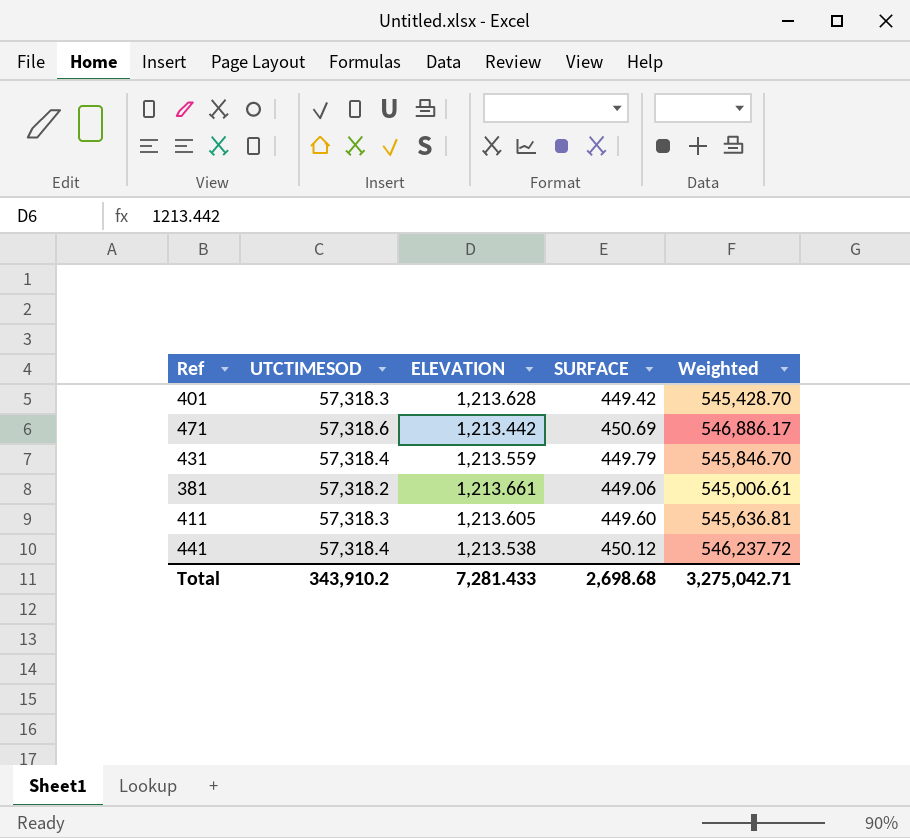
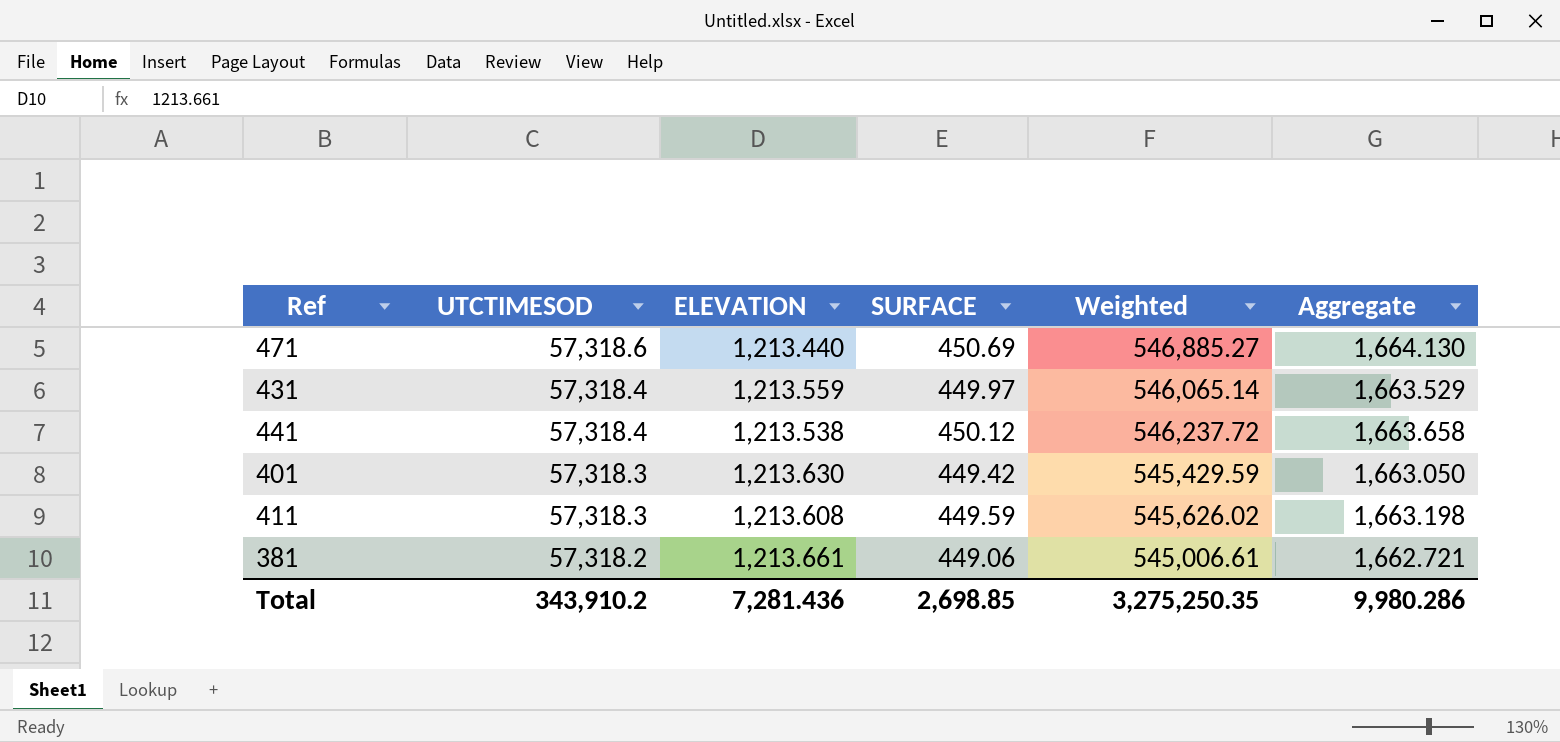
row order: none -> UTCTIMESOD descending
column Aggregate | formula: none -> [ELEVATION] + [SURFACE]
471 | ELEVATION: 1,213.442 -> 1,213.440
471 | Weighted: 546,886.17 -> 546,885.27
431 | SURFACE: 449.79 -> 449.97
431 | Weighted: 545,846.70 -> 546,065.14
401 | ELEVATION: 1,213.628 -> 1,213.630
401 | Weighted: 545,428.70 -> 545,429.59
411 | ELEVATION: 1,213.605 -> 1,213.608
411 | SURFACE: 449.60 -> 449.59
411 | Weighted: 545,636.81 -> 545,626.02
Total | ELEVATION: 7,281.433 -> 7,281.436
Total | SURFACE: 2,698.68 -> 2,698.85
Total | Weighted: 3,275,042.71 -> 3,275,250.35

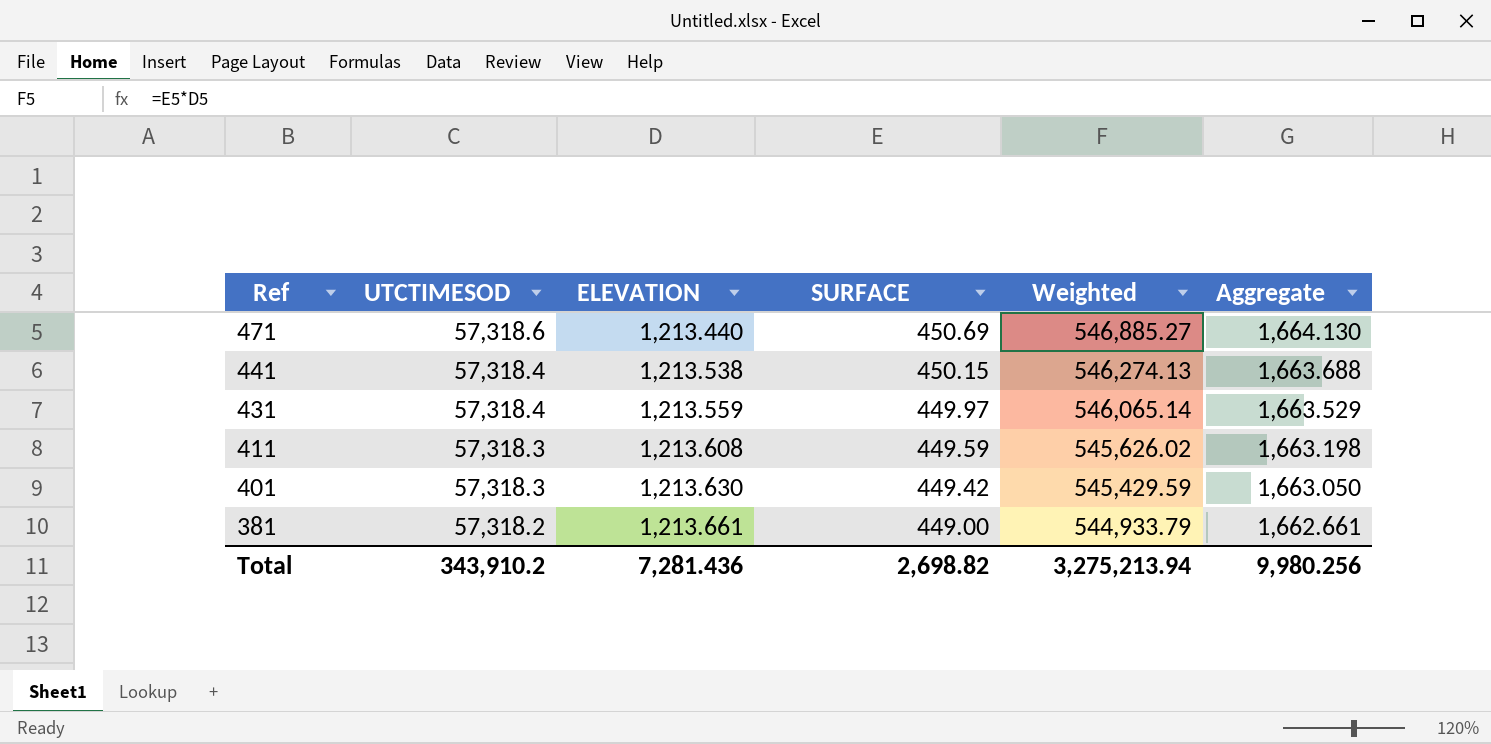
row order: UTCTIMESOD descending -> Ref descending
441 | SURFACE: 450.12 -> 450.15
441 | Weighted: 546,237.72 -> 546,274.13
441 | Aggregate: 1,663.658 -> 1,663.688
381 | SURFACE: 449.06 -> 449.00
381 | Weighted: 545,006.61 -> 544,933.79
381 | Aggregate: 1,662.721 -> 1,662.661
Total | SURFACE: 2,698.85 -> 2,698.82
Total | Weighted: 3,275,250.35 -> 3,275,213.94
Total | Aggregate: 9,980.286 -> 9,980.256

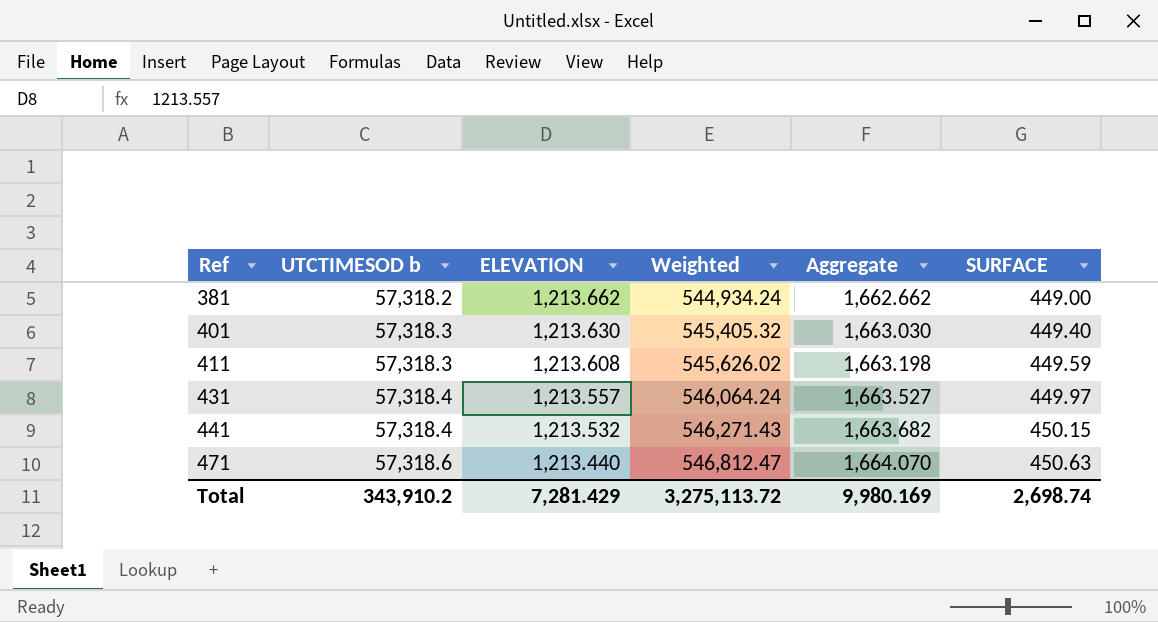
row order: Ref descending -> Ref ascending
column name: UTCTIMESOD -> UTCTIMESOD b
column SURFACE | position: 4 -> 6
381 | ELEVATION: 1,213.661 -> 1,213.662
381 | Weighted: 544,933.79 -> 544,934.24
381 | Aggregate: 1,662.661 -> 1,662.662
401 | Weighted: 545,429.59 -> 545,405.32
401 | Aggregate: 1,663.050 -> 1,663.030
401 | SURFACE: 449.42 -> 449.40
431 | ELEVATION: 1,213.559 -> 1,213.557
431 | Weighted: 546,065.14 -> 546,064.24
431 | Aggregate: 1,663.529 -> 1,663.527
441 | ELEVATION: 1,213.538 -> 1,213.532
441 | Weighted: 546,274.13 -> 546,271.43
441 | Aggregate: 1,663.688 -> 1,663.682
471 | Weighted: 546,885.27 -> 546,812.47
471 | Aggregate: 1,664.130 -> 1,664.070
471 | SURFACE: 450.69 -> 450.63
Total | ELEVATION: 7,281.436 -> 7,281.429
Total | Weighted: 3,275,213.94 -> 3,275,113.72
Total | Aggregate: 9,980.256 -> 9,980.169
Total | SURFACE: 2,698.82 -> 2,698.74

